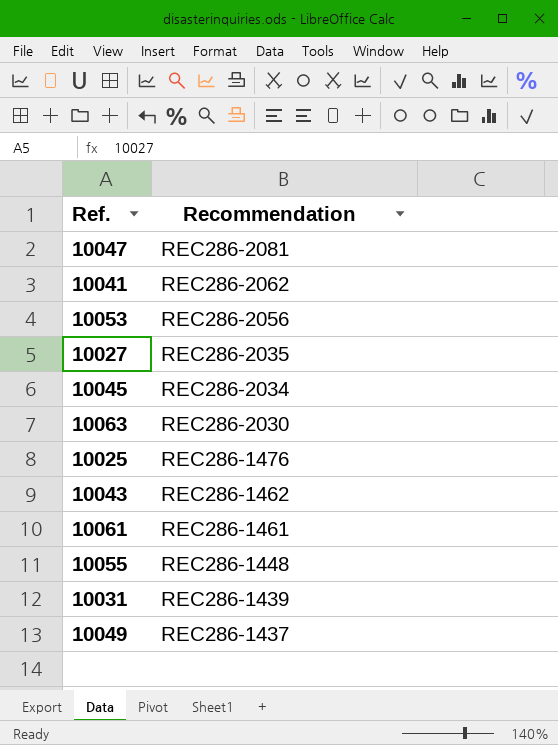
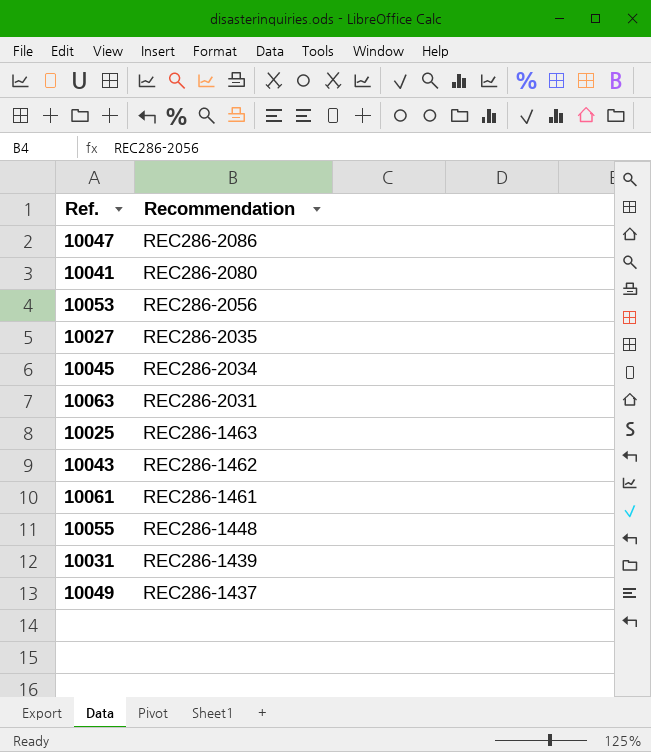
10047 | Recommendation: REC286-2081 -> REC286-2086
10041 | Recommendation: REC286-2062 -> REC286-2080
10063 | Recommendation: REC286-2030 -> REC286-2031
10025 | Recommendation: REC286-1476 -> REC286-1463

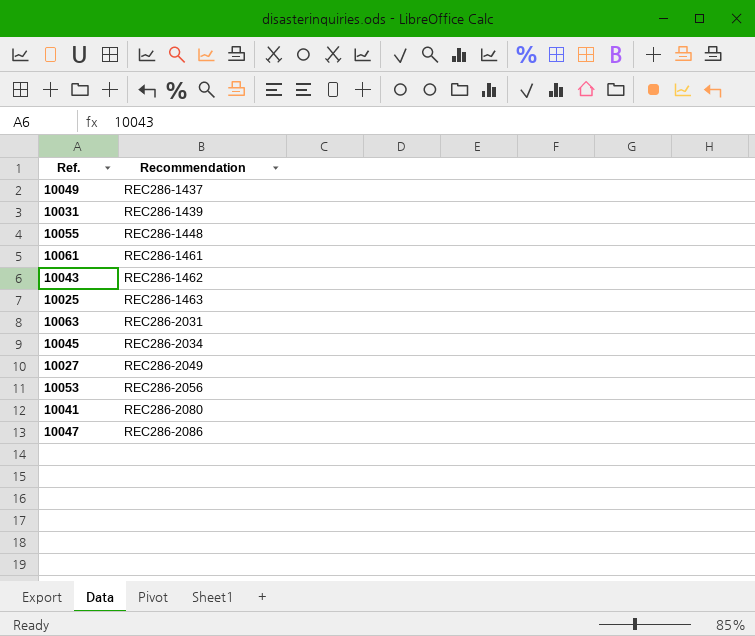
row order: Recommendation descending -> Recommendation ascending
10027 | Recommendation: REC286-2035 -> REC286-2049

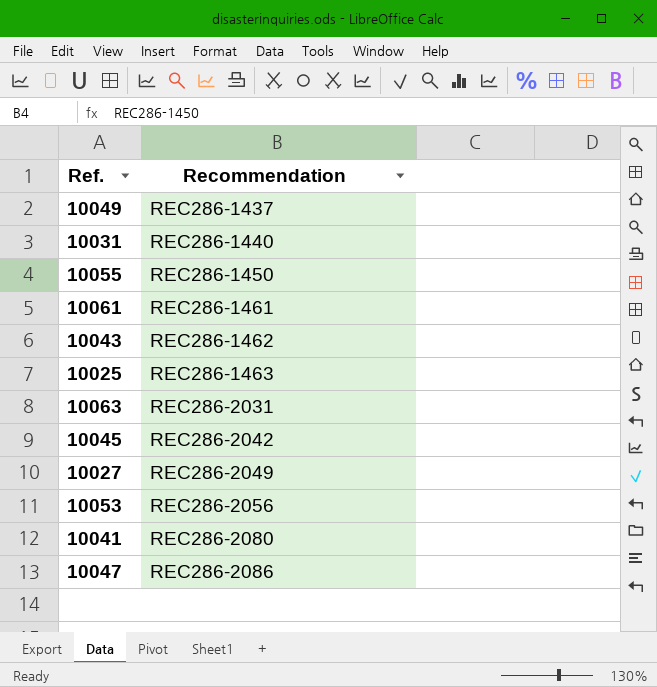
10031 | Recommendation: REC286-1439 -> REC286-1440
10055 | Recommendation: REC286-1448 -> REC286-1450
10045 | Recommendation: REC286-2034 -> REC286-2042

